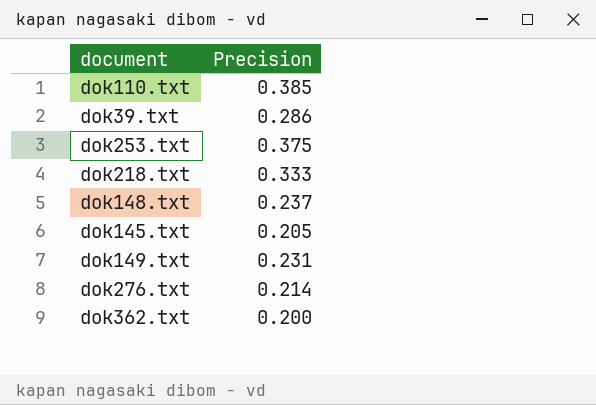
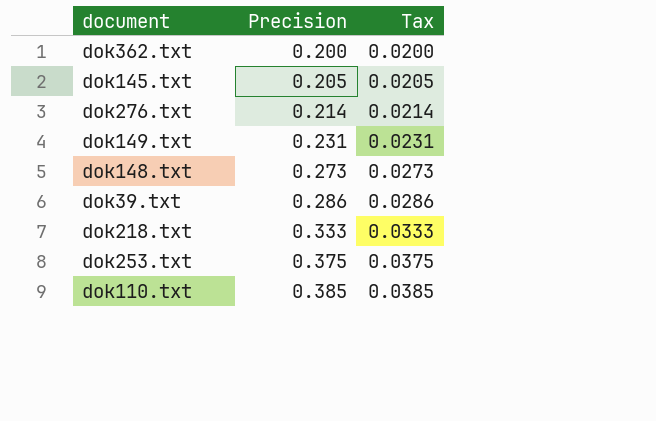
row order: none -> Precision ascending
column Tax | formula: none -> [Precision] * 0.1
dok148.txt | Precision: 0.237 -> 0.273

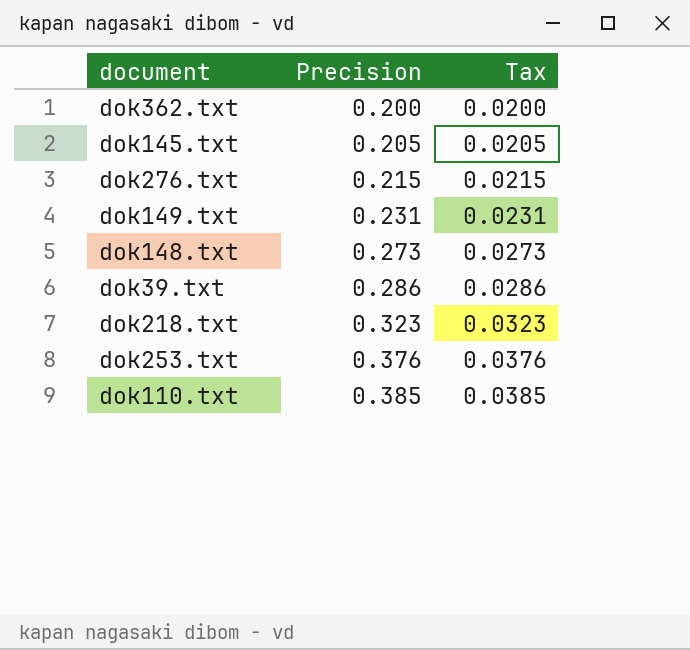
dok276.txt | Precision: 0.214 -> 0.215
dok276.txt | Tax: 0.0214 -> 0.0215
dok218.txt | Precision: 0.333 -> 0.323
dok218.txt | Tax: 0.0333 -> 0.0323
dok253.txt | Precision: 0.375 -> 0.376
dok253.txt | Tax: 0.0375 -> 0.0376

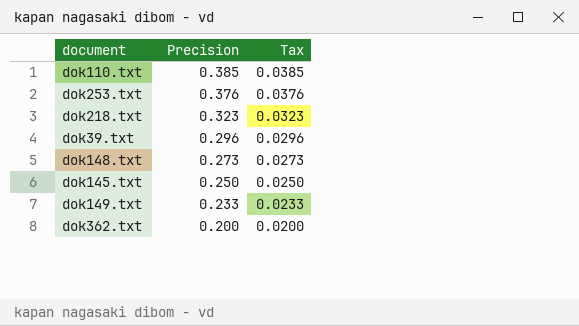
row order: Precision ascending -> Precision descending
row dok276.txt: 0.215 | 0.0215 -> none
dok39.txt | Precision: 0.286 -> 0.296
dok39.txt | Tax: 0.0286 -> 0.0296
dok145.txt | Precision: 0.205 -> 0.250
dok145.txt | Tax: 0.0205 -> 0.0250
dok149.txt | Precision: 0.231 -> 0.233
dok149.txt | Tax: 0.0231 -> 0.0233

